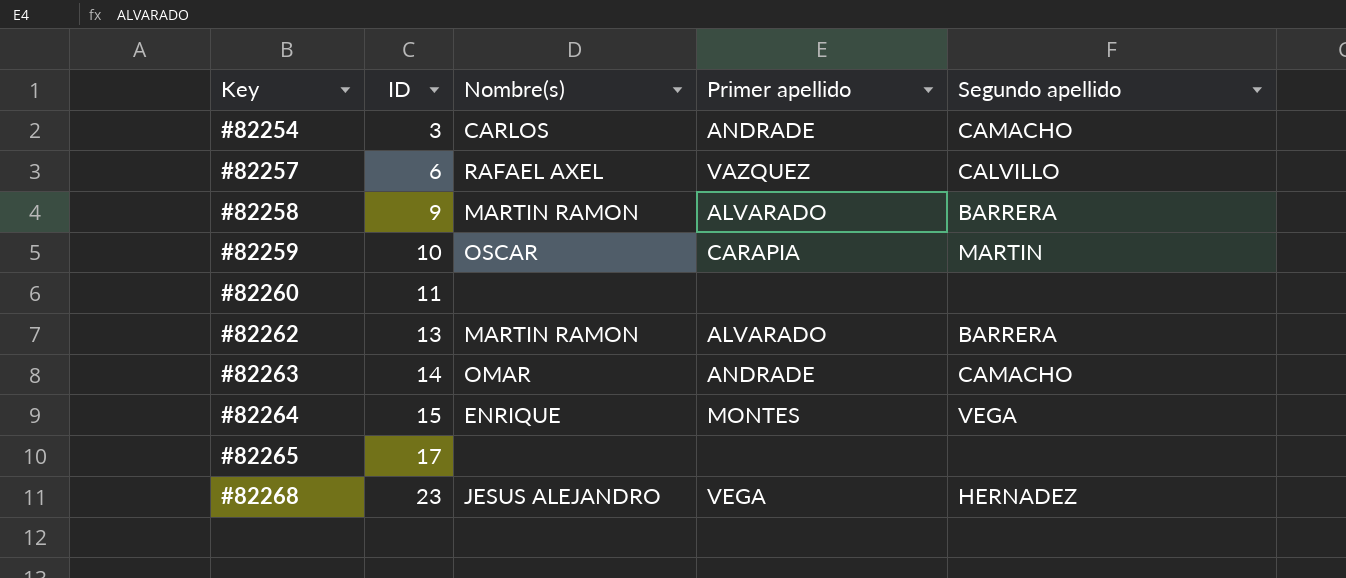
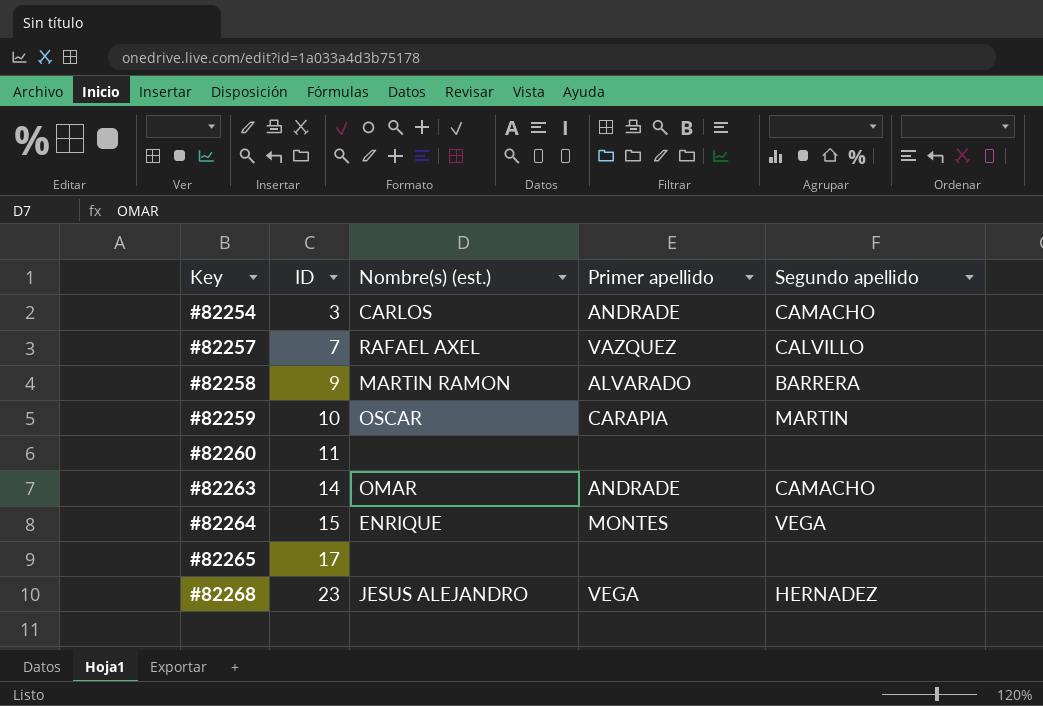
column name: Nombre(s) -> Nombre(s) (est.)
row #82262: 13 | MARTIN RAMON | ALVARADO | BARRERA -> none
#82257 | ID: 6 -> 7

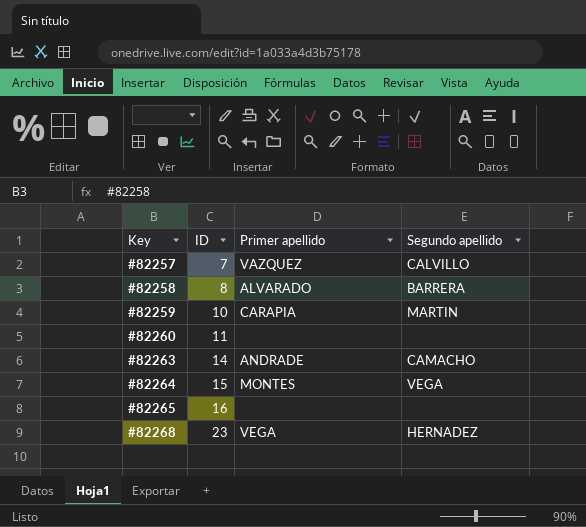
column Nombre(s) (est.) | position: 3 -> none
row #82254: 3 | CARLOS | ANDRADE | CAMACHO -> none
#82258 | ID: 9 -> 8
#82265 | ID: 17 -> 16

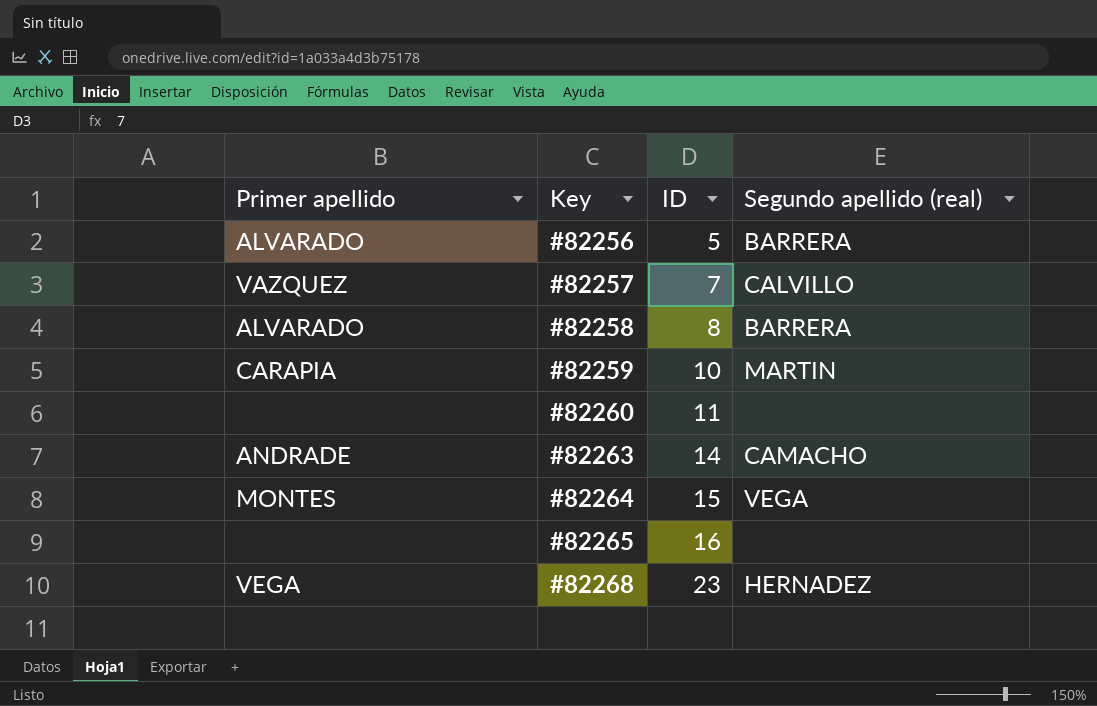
column Primer apellido | position: 3 -> 1
column name: Segundo apellido -> Segundo apellido (real)
row #82256: none -> ALVARADO | 5 | BARRERA

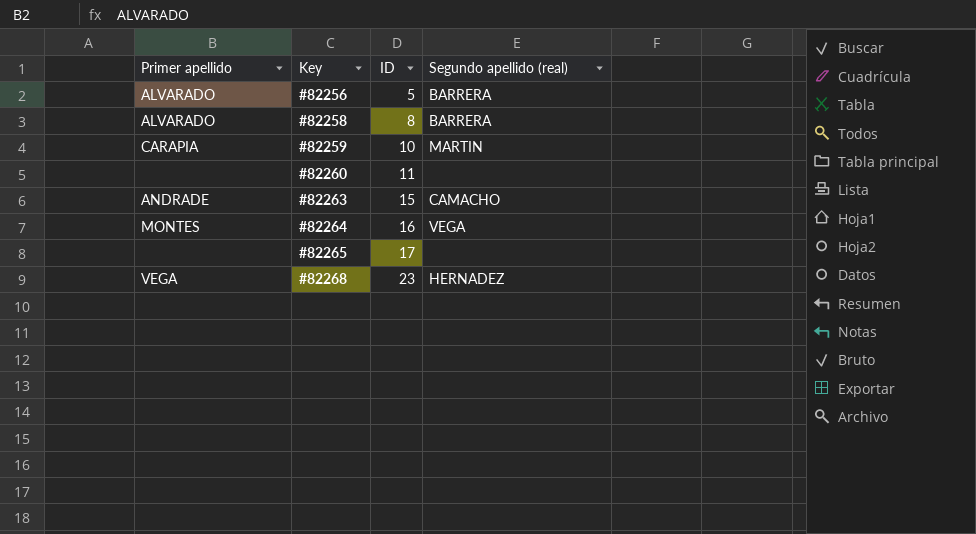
row #82257: VAZQUEZ | 7 | CALVILLO -> none
#82263 | ID: 14 -> 15
#82264 | ID: 15 -> 16
#82265 | ID: 16 -> 17

